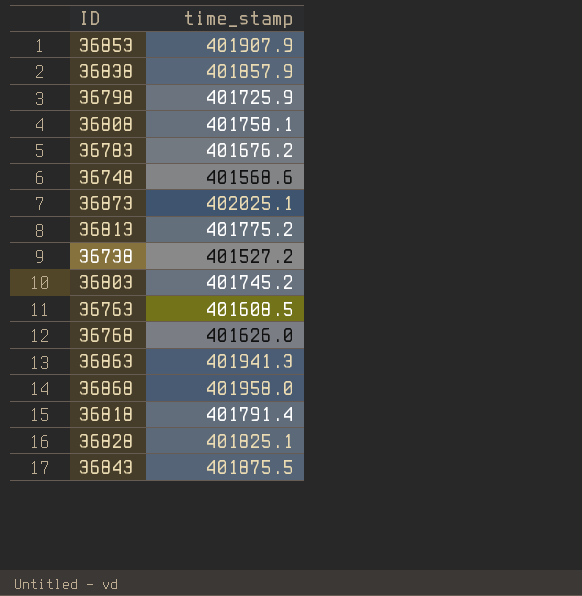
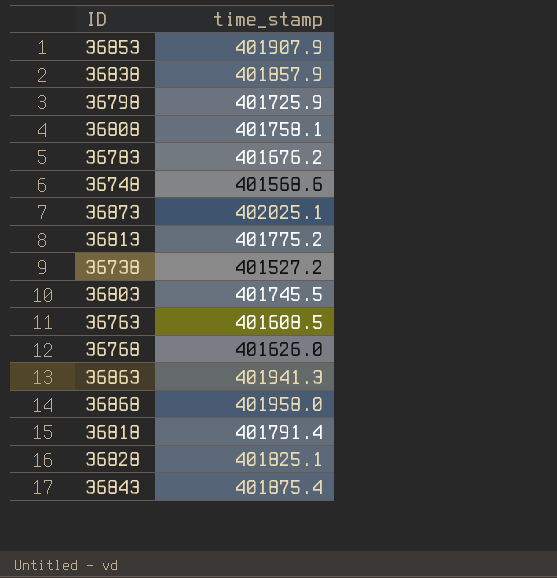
36803 | time_stamp: 401745.2 -> 401745.5
36843 | time_stamp: 401875.5 -> 401875.4

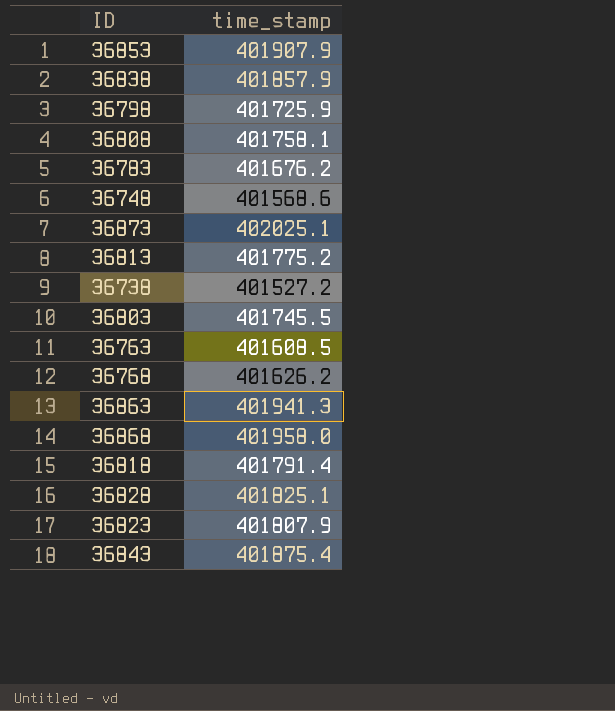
36768 | time_stamp: 401626.0 -> 401626.2
row 36823: none -> 401807.9

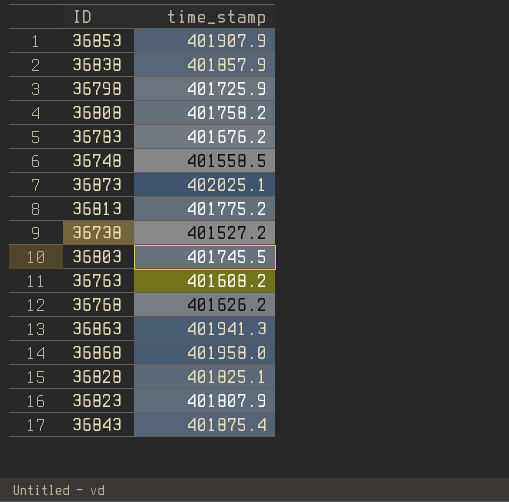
row 36818: 401791.4 -> none
36808 | time_stamp: 401758.1 -> 401758.2
36748 | time_stamp: 401568.6 -> 401558.5
36763 | time_stamp: 401608.5 -> 401608.2

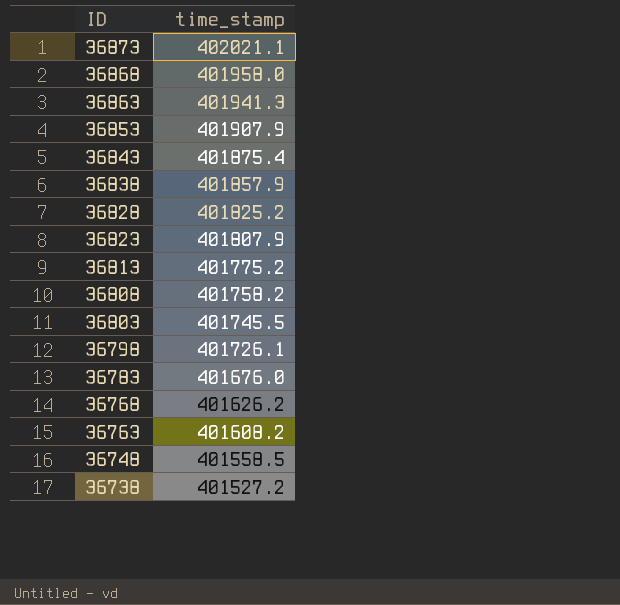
row order: none -> ID descending
36873 | time_stamp: 402025.1 -> 402021.1
36828 | time_stamp: 401825.1 -> 401825.2
36798 | time_stamp: 401725.9 -> 401726.1
36783 | time_stamp: 401676.2 -> 401676.0

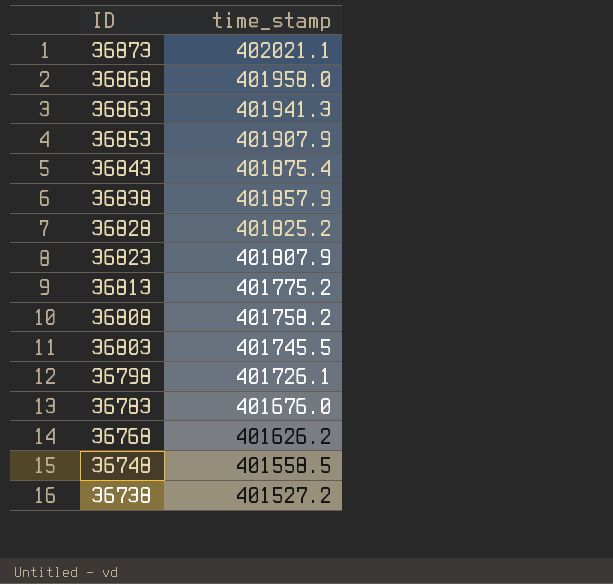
row 36763: 401608.2 -> none

